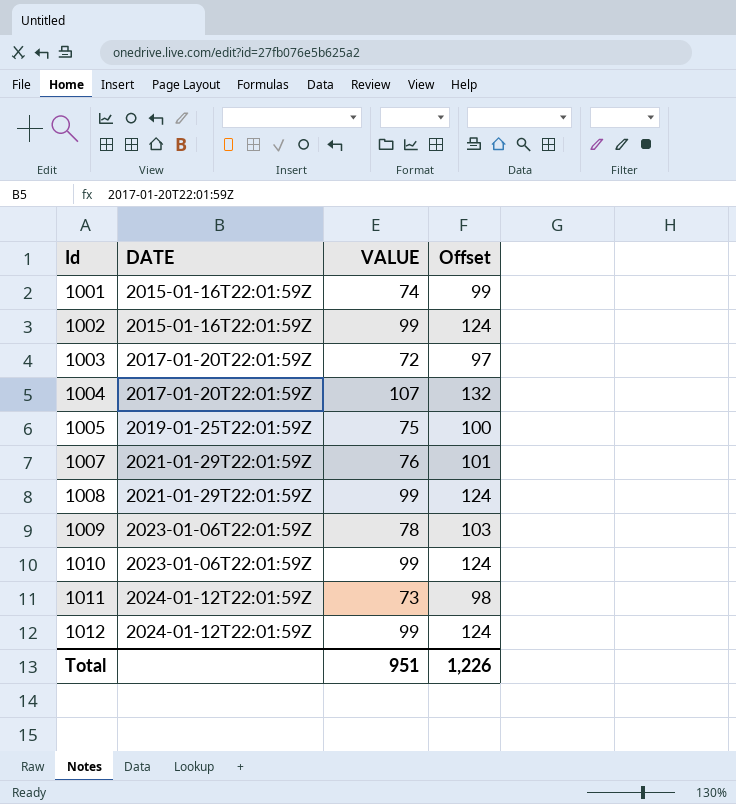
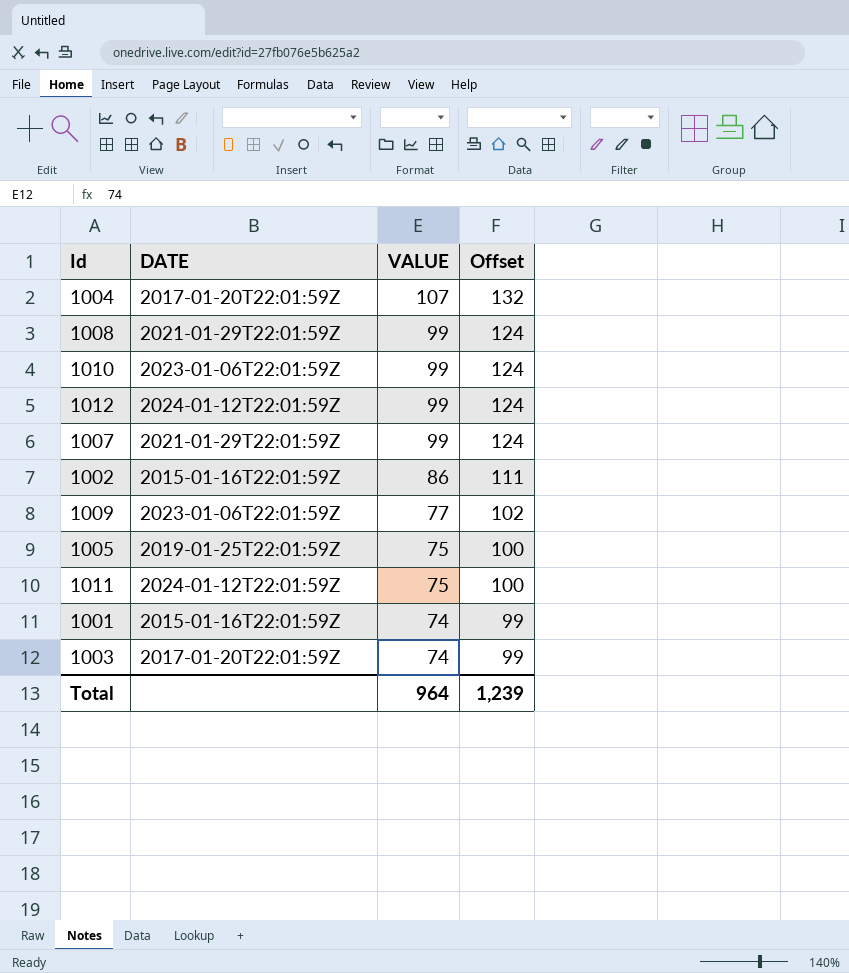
row order: Id ascending -> VALUE descending
1007 | VALUE: 76 -> 99
1007 | Offset: 101 -> 124
1002 | VALUE: 99 -> 86
1002 | Offset: 124 -> 111
1009 | VALUE: 78 -> 77
1009 | Offset: 103 -> 102
1011 | VALUE: 73 -> 75
1011 | Offset: 98 -> 100
1003 | VALUE: 72 -> 74
1003 | Offset: 97 -> 99
Total | VALUE: 951 -> 964
Total | Offset: 1,226 -> 1,239

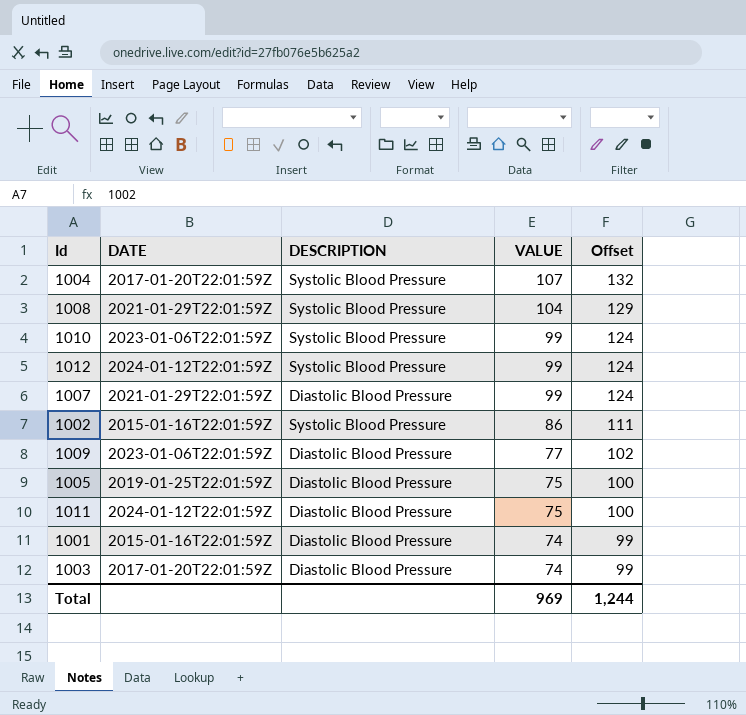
column DESCRIPTION | position: none -> 3
1008 | VALUE: 99 -> 104
1008 | Offset: 124 -> 129
Total | VALUE: 964 -> 969
Total | Offset: 1,239 -> 1,244

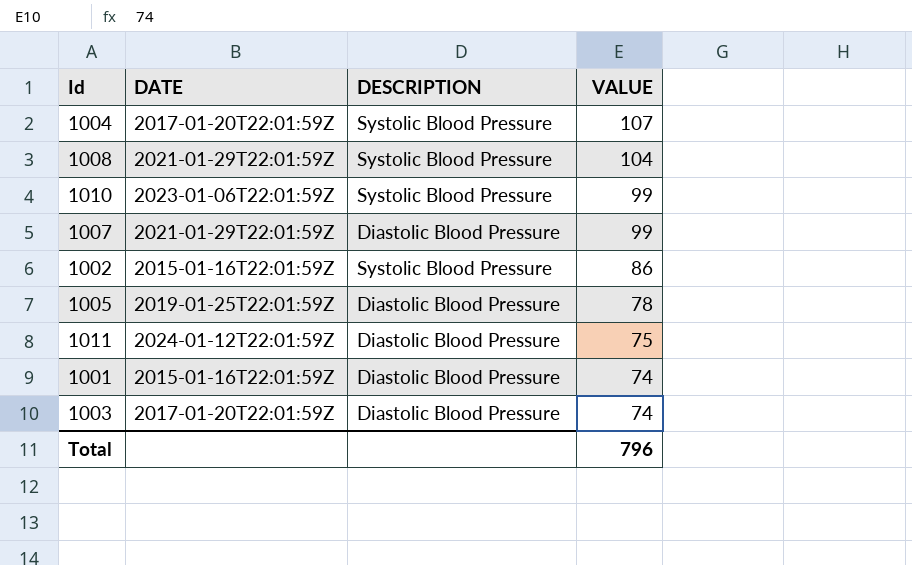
column Offset | formula: [VALUE] + 25 -> none
row 1012: 2024-01-12T22:01:59Z | Systolic Blood Pressure | 99 | 124 -> none
row 1009: 2023-01-06T22:01:59Z | Diastolic Blood Pressure | 77 | 102 -> none
1005 | VALUE: 75 -> 78
Total | VALUE: 969 -> 796

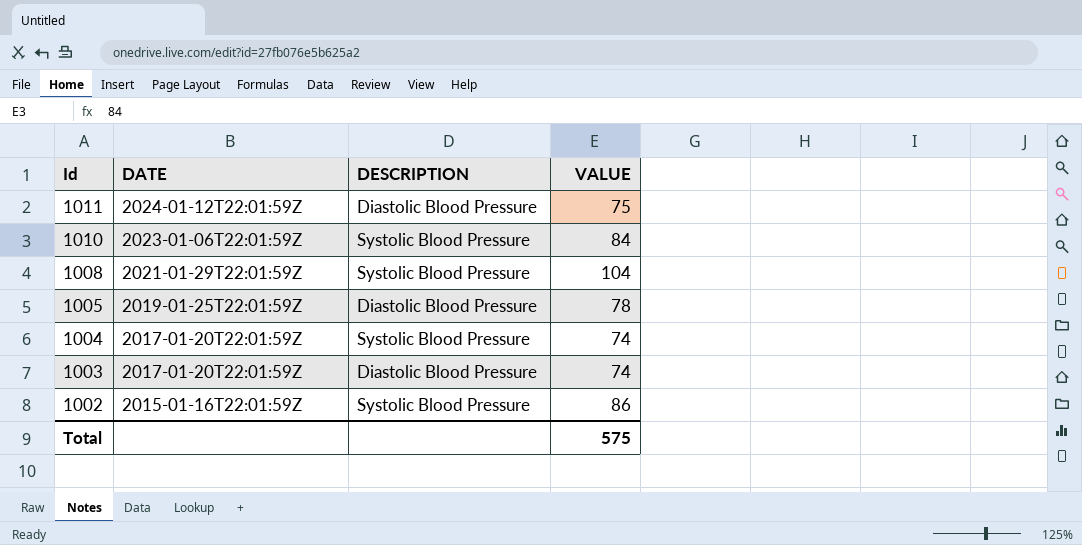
row order: VALUE descending -> Id descending
row 1007: 2021-01-29T22:01:59Z | Diastolic Blood Pressure | 99 -> none
row 1001: 2015-01-16T22:01:59Z | Diastolic Blood Pressure | 74 -> none
1010 | VALUE: 99 -> 84
1004 | VALUE: 107 -> 74
Total | VALUE: 796 -> 575

